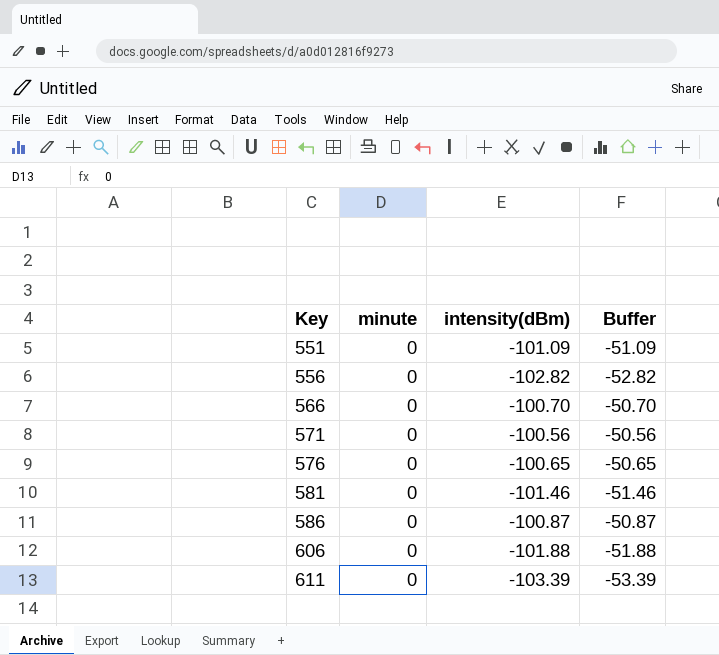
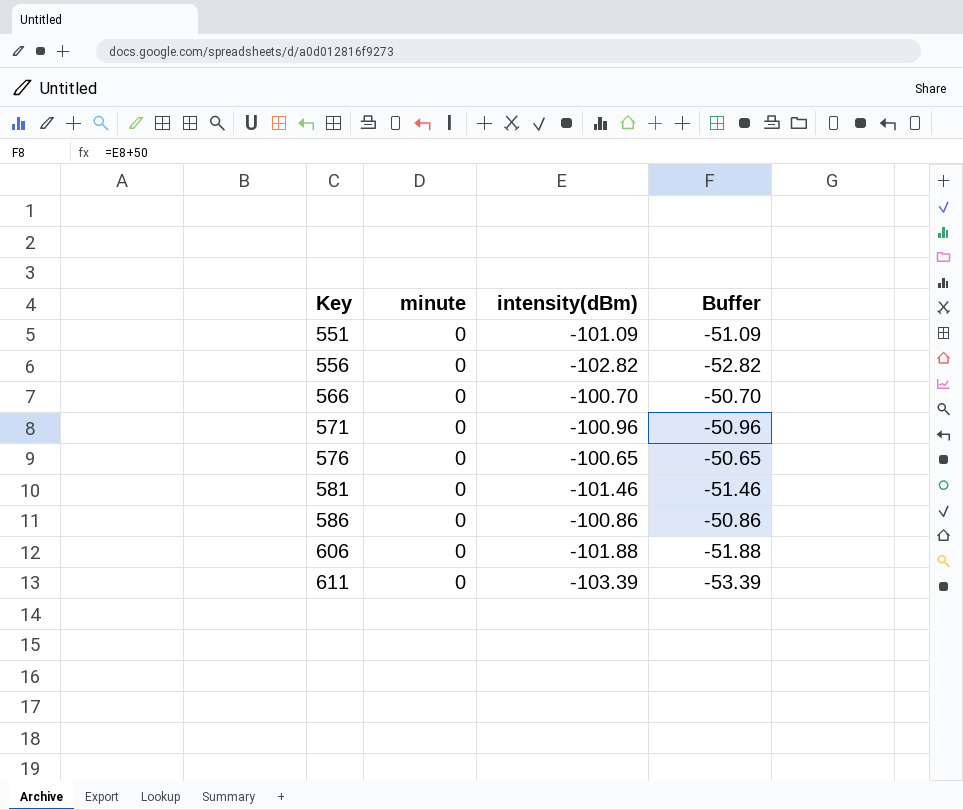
571 | intensity(dBm): -100.56 -> -100.96
571 | Buffer: -50.56 -> -50.96
586 | intensity(dBm): -100.87 -> -100.86
586 | Buffer: -50.87 -> -50.86

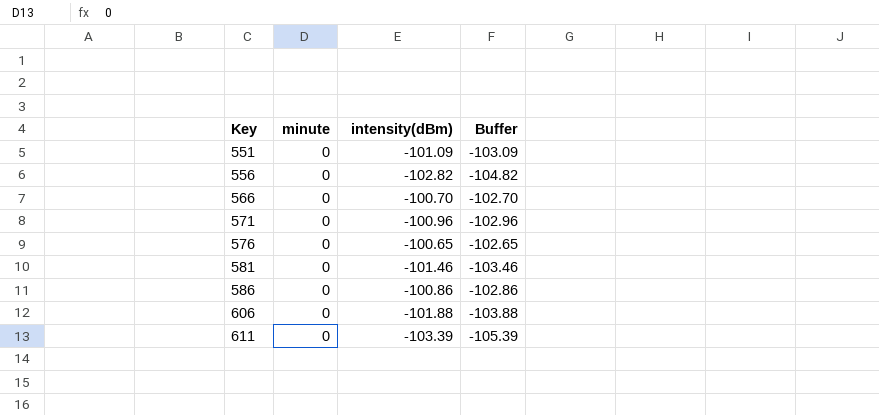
column Buffer | formula: [intensity(dBm)] + 50 -> [intensity(dBm)] - 2

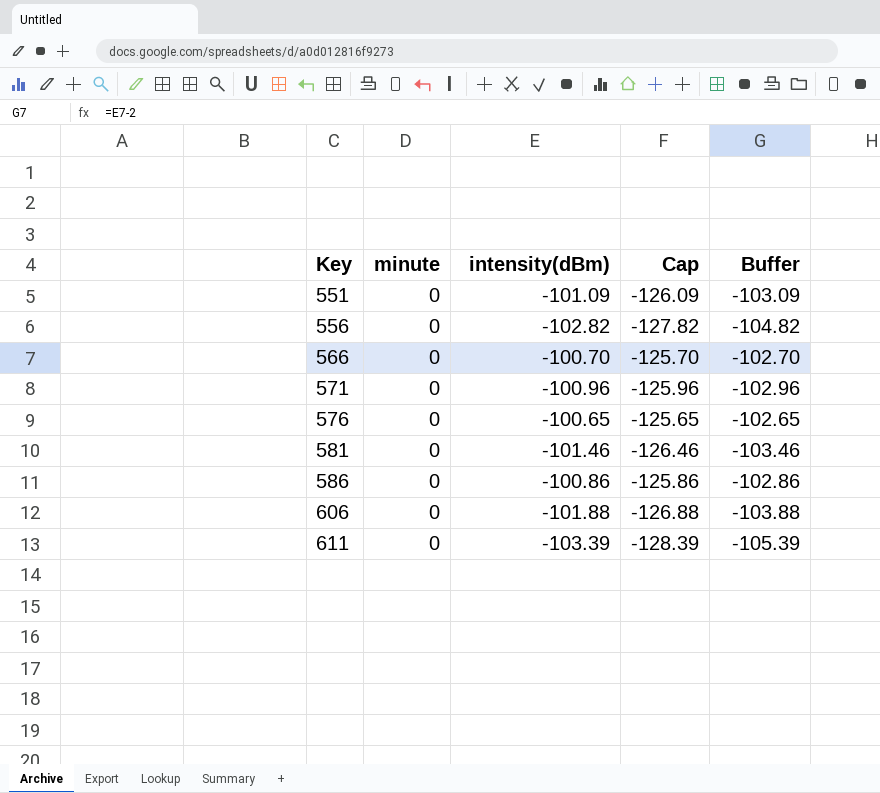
column Cap | formula: none -> [intensity(dBm)] - 25

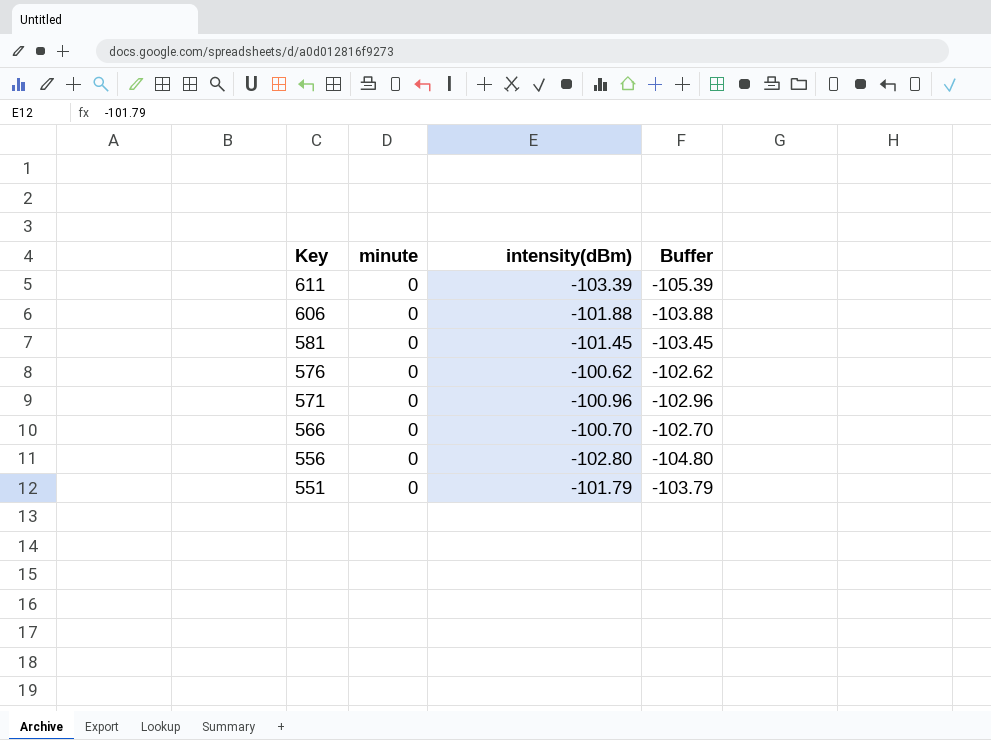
row order: Key ascending -> Key descending
column Cap | formula: [intensity(dBm)] - 25 -> none
row 586: 0 | -100.86 | -125.86 | -102.86 -> none
581 | intensity(dBm): -101.46 -> -101.45
581 | Buffer: -103.46 -> -103.45
576 | intensity(dBm): -100.65 -> -100.62
576 | Buffer: -102.65 -> -102.62
556 | intensity(dBm): -102.82 -> -102.80
556 | Buffer: -104.82 -> -104.80
551 | intensity(dBm): -101.09 -> -101.79
551 | Buffer: -103.09 -> -103.79

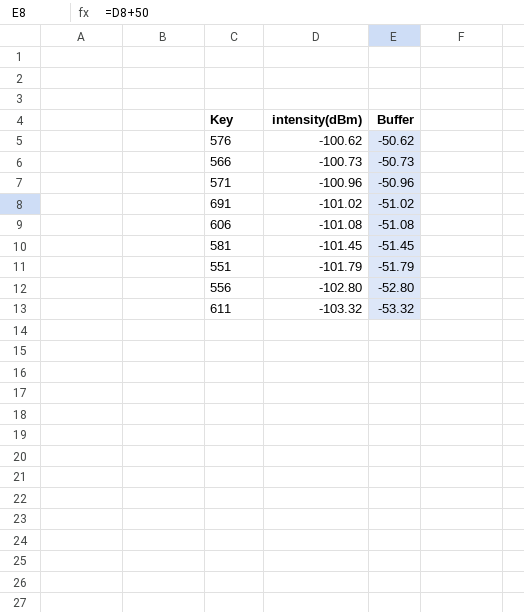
row order: Key descending -> intensity(dBm) descending
column minute | position: 2 -> none
column Buffer | formula: [intensity(dBm)] - 2 -> [intensity(dBm)] + 50
566 | intensity(dBm): -100.70 -> -100.73
row 691: none -> -101.02 | -51.02
606 | intensity(dBm): -101.88 -> -101.08
611 | intensity(dBm): -103.39 -> -103.32

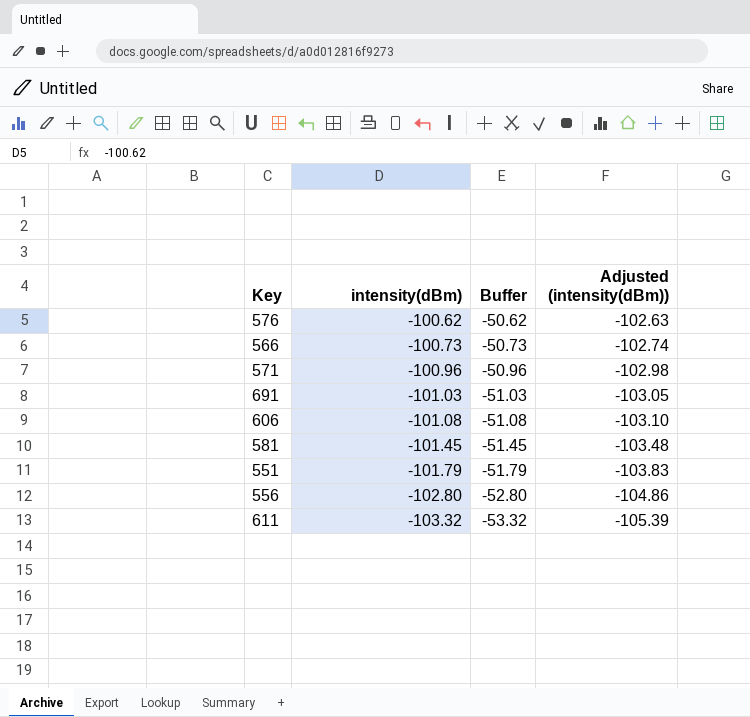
column Adjusted (intensity(dBm)) | formula: none -> [intensity(dBm)] * 1.02
691 | intensity(dBm): -101.02 -> -101.03
691 | Buffer: -51.02 -> -51.03

